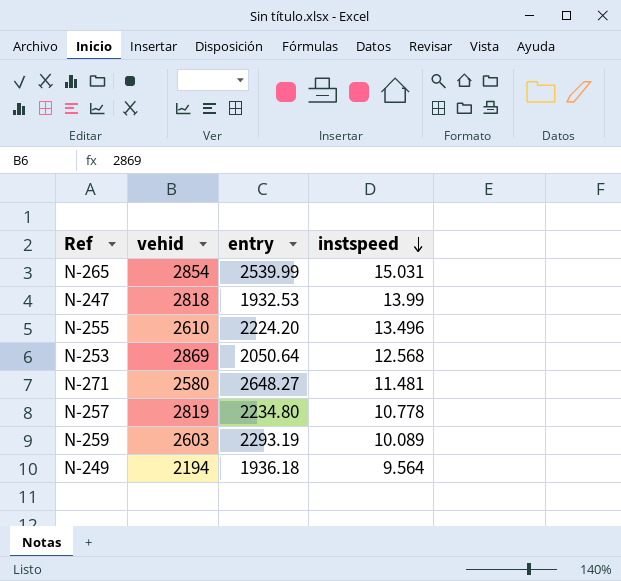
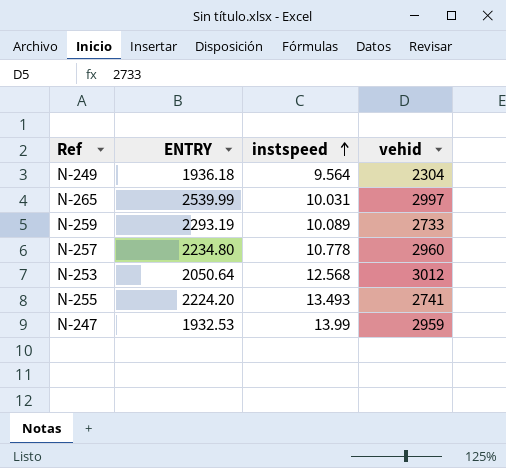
row order: instspeed descending -> instspeed ascending
column name: entry -> ENTRY
column vehid | position: 2 -> 4
row N-271: 2580 | 2648.27 | 11.481 -> none
N-249 | vehid: 2194 -> 2304
N-265 | instspeed: 15.031 -> 10.031
N-265 | vehid: 2854 -> 2997
N-259 | vehid: 2603 -> 2733
N-257 | vehid: 2819 -> 2960
N-253 | vehid: 2869 -> 3012
N-255 | instspeed: 13.496 -> 13.493
N-255 | vehid: 2610 -> 2741
N-247 | vehid: 2818 -> 2959

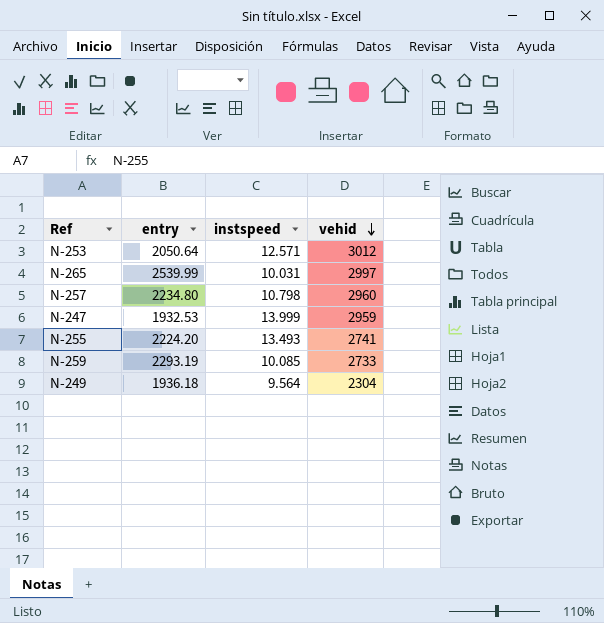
row order: instspeed ascending -> vehid descending
column name: ENTRY -> entry
N-253 | instspeed: 12.568 -> 12.571
N-257 | instspeed: 10.778 -> 10.798
N-247 | instspeed: 13.99 -> 13.999
N-259 | instspeed: 10.089 -> 10.085

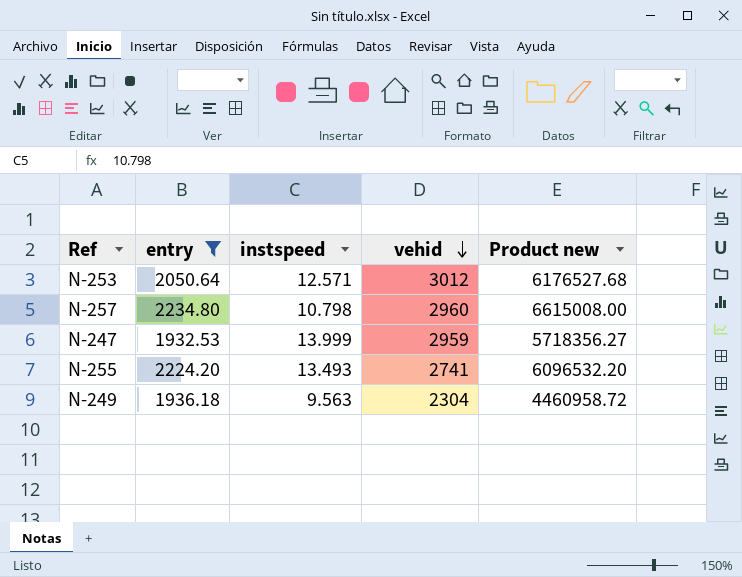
filter: none -> entry <= 2234.80
column Product new | formula: none -> [entry] * [vehid]
N-249 | instspeed: 9.564 -> 9.563

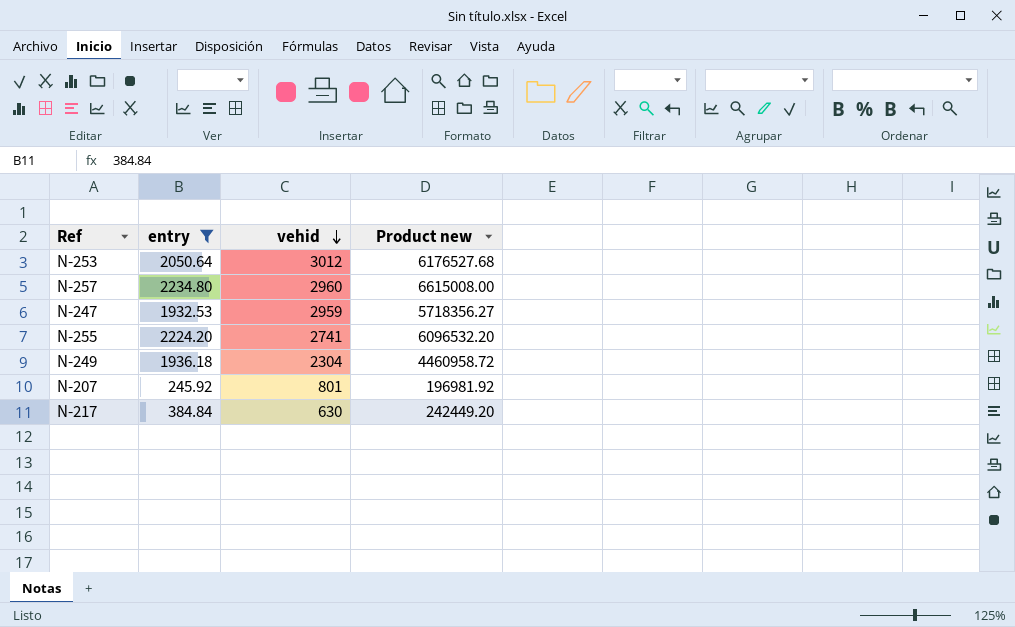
column instspeed | position: 3 -> none
row N-207: none -> 245.92 | 801 | 196981.92
row N-217: none -> 384.84 | 630 | 242449.20

